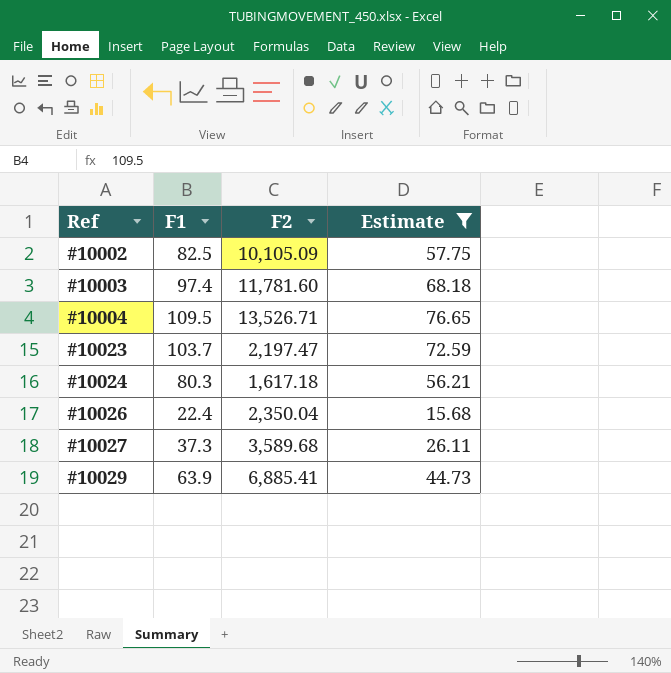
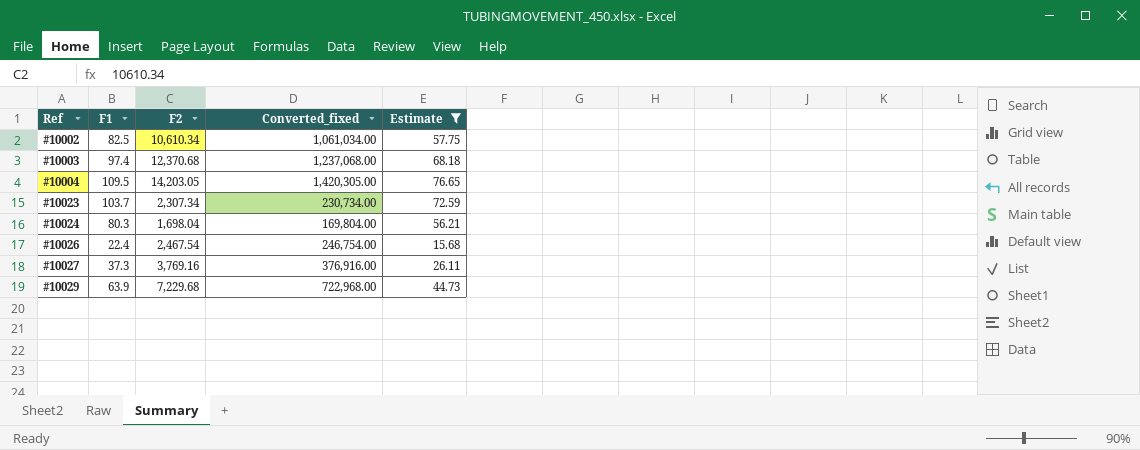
column Converted_fixed | formula: none -> [F2] * 100
#10002 | F2: 10,105.09 -> 10,610.34
#10003 | F2: 11,781.60 -> 12,370.68
#10004 | F2: 13,526.71 -> 14,203.05
#10023 | F2: 2,197.47 -> 2,307.34
#10024 | F2: 1,617.18 -> 1,698.04
#10026 | F2: 2,350.04 -> 2,467.54
#10027 | F2: 3,589.68 -> 3,769.16
#10029 | F2: 6,885.41 -> 7,229.68

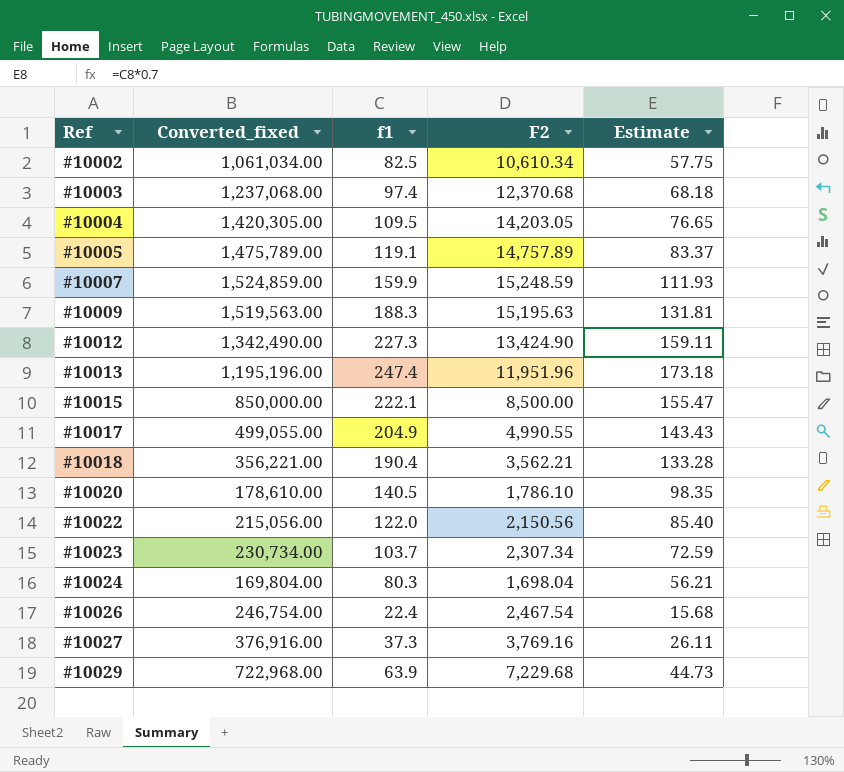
filter: Estimate <= 76.65 -> none
column Converted_fixed | position: 4 -> 2
column name: F1 -> f1

